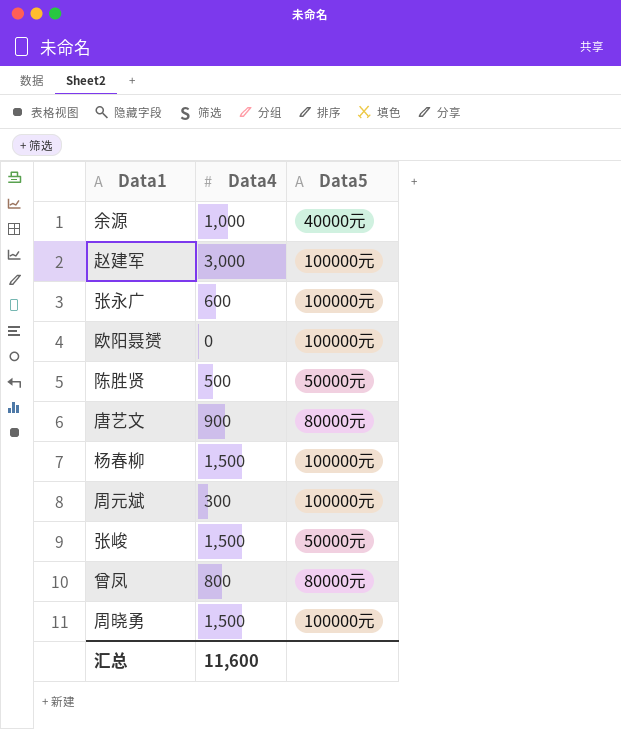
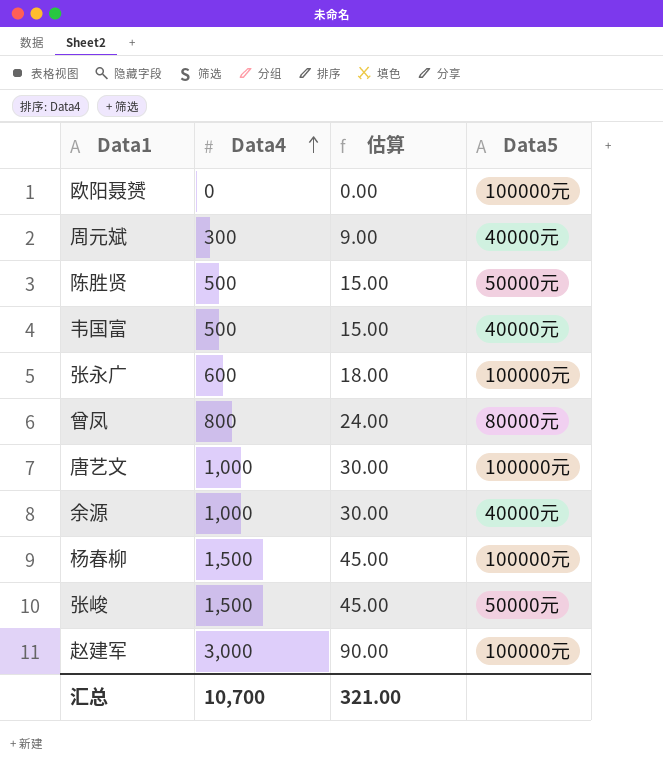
row order: none -> Data4 ascending
column 估算 | formula: none -> [Data4] * 0.03
row 周晓勇: 1,500 | 100000元 -> none
周元斌 | Data5: 100000元 -> 40000元
row 韦国富: none -> 500 | 15.00 | 40000元
唐艺文 | Data4: 900 -> 1,000
唐艺文 | Data5: 80000元 -> 100000元
汇总 | Data4: 11,600 -> 10,700

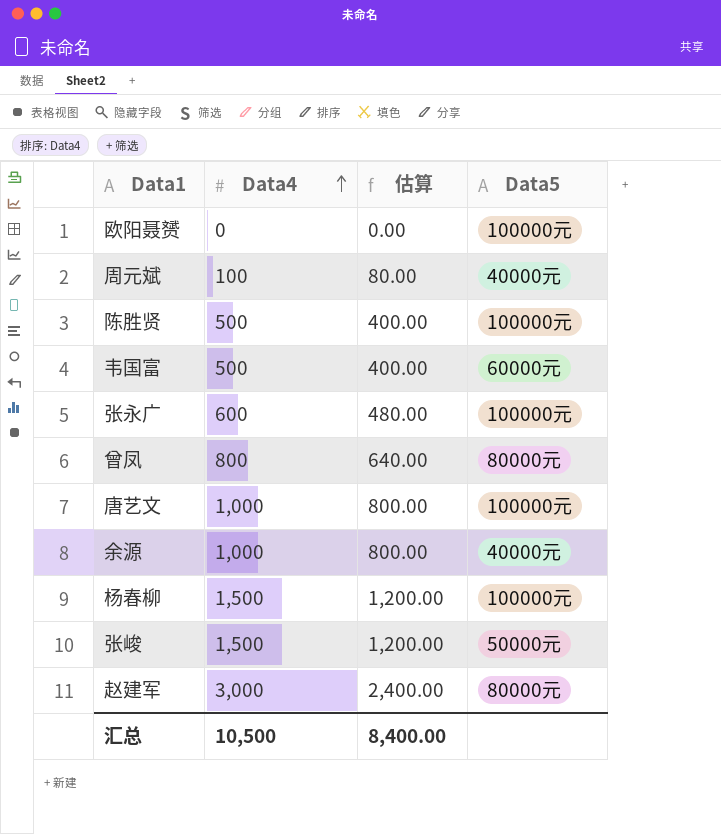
column 估算 | formula: [Data4] * 0.03 -> [Data4] * 0.8
周元斌 | Data4: 300 -> 100
陈胜贤 | Data5: 50000元 -> 100000元
韦国富 | Data5: 40000元 -> 60000元
赵建军 | Data5: 100000元 -> 80000元
汇总 | Data4: 10,700 -> 10,500
汇总 | 估算: 321.00 -> 8,400.00

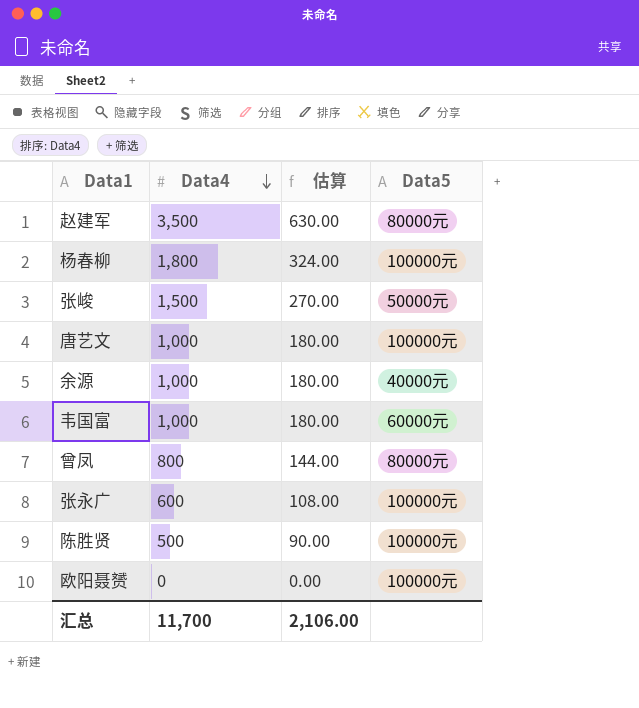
row order: Data4 ascending -> Data4 descending
column 估算 | formula: [Data4] * 0.8 -> [Data4] * 0.18
row 周元斌: 100 | 80.00 | 40000元 -> none
赵建军 | Data4: 3,000 -> 3,500
杨春柳 | Data4: 1,500 -> 1,800
韦国富 | Data4: 500 -> 1,000
汇总 | Data4: 10,500 -> 11,700
汇总 | 估算: 8,400.00 -> 2,106.00

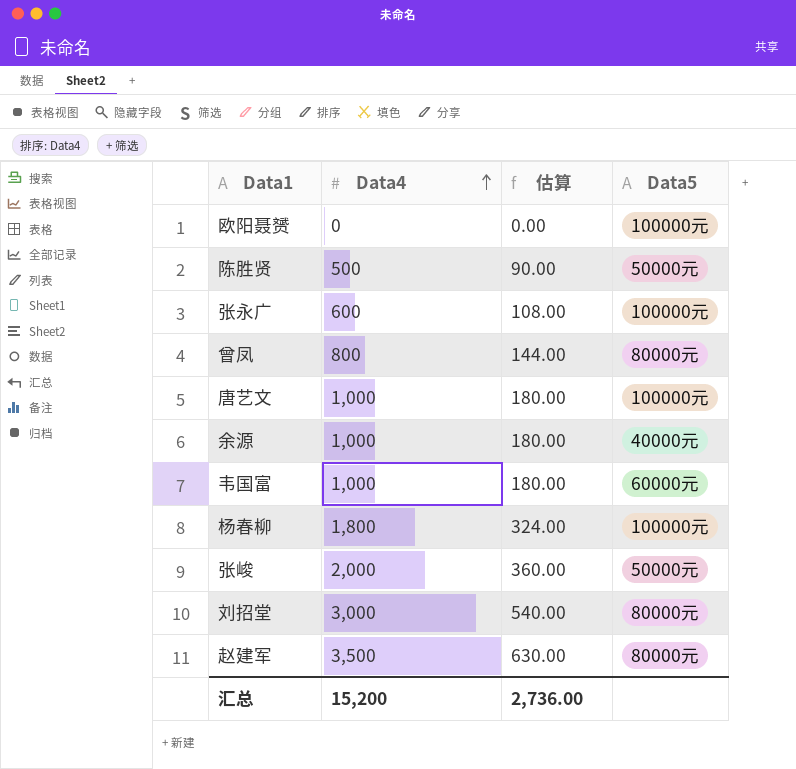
row order: Data4 descending -> Data4 ascending
陈胜贤 | Data5: 100000元 -> 50000元
张峻 | Data4: 1,500 -> 2,000
张峻 | 估算: 270.00 -> 360.00
row 刘招堂: none -> 3,000 | 540.00 | 80000元
汇总 | Data4: 11,700 -> 15,200
汇总 | 估算: 2,106.00 -> 2,736.00

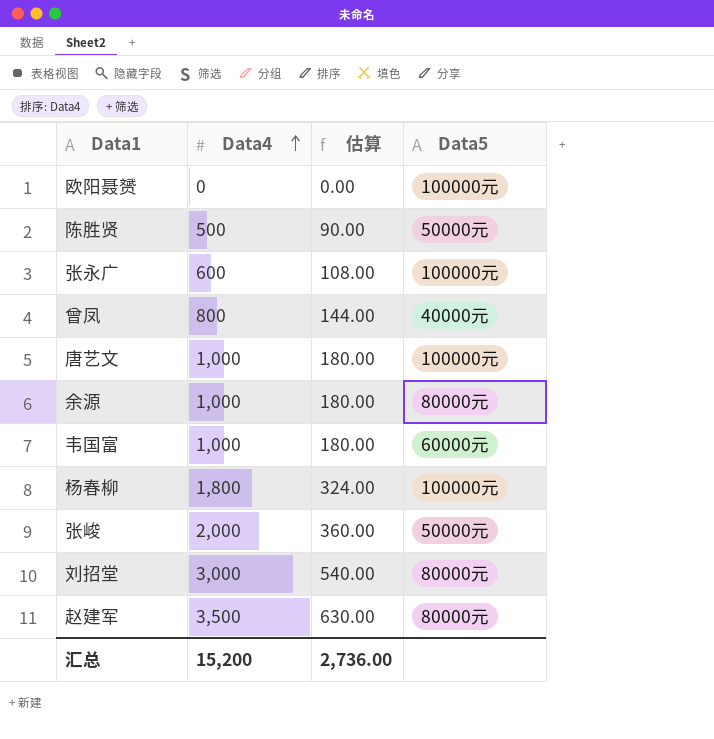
曾凤 | Data5: 80000元 -> 40000元
余源 | Data5: 40000元 -> 80000元

